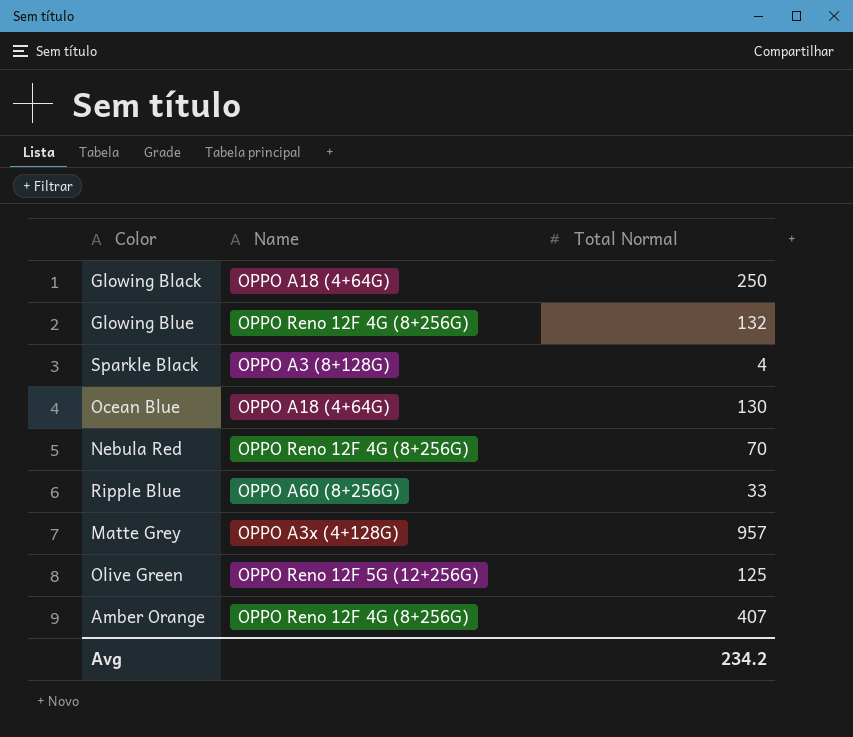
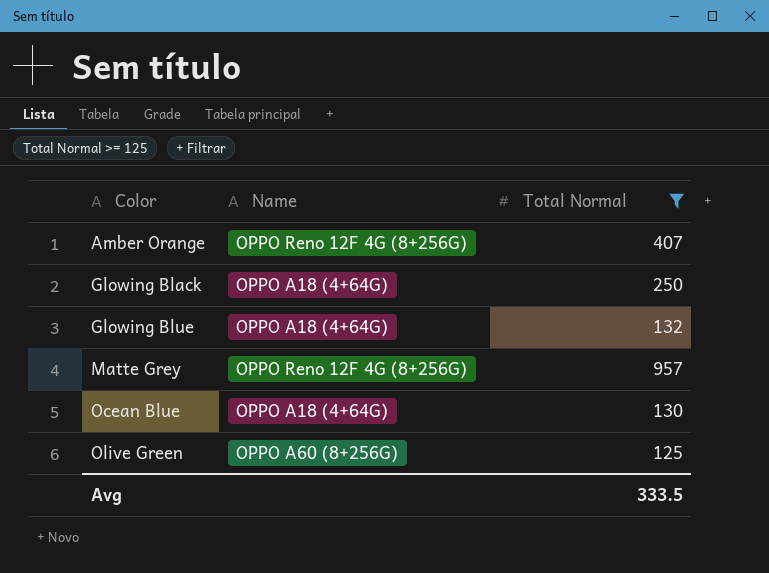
filter: none -> Total Normal >= 125
row order: none -> Color ascending
Glowing Blue | Name: OPPO Reno 12F 4G (8+256G) -> OPPO A18 (4+64G)
Matte Grey | Name: OPPO A3x (4+128G) -> OPPO Reno 12F 4G (8+256G)
Olive Green | Name: OPPO Reno 12F 5G (12+256G) -> OPPO A60 (8+256G)
Avg | Total Normal: 234.2 -> 333.5

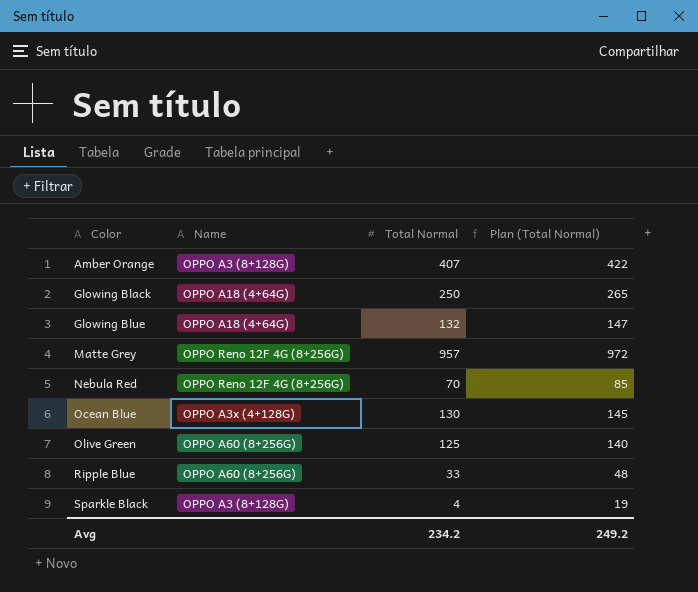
filter: Total Normal >= 125 -> none
column Plan (Total Normal) | formula: none -> [Total Normal] + 15
Amber Orange | Name: OPPO Reno 12F 4G (8+256G) -> OPPO A3 (8+128G)
Ocean Blue | Name: OPPO A18 (4+64G) -> OPPO A3x (4+128G)
Avg | Total Normal: 333.5 -> 234.2

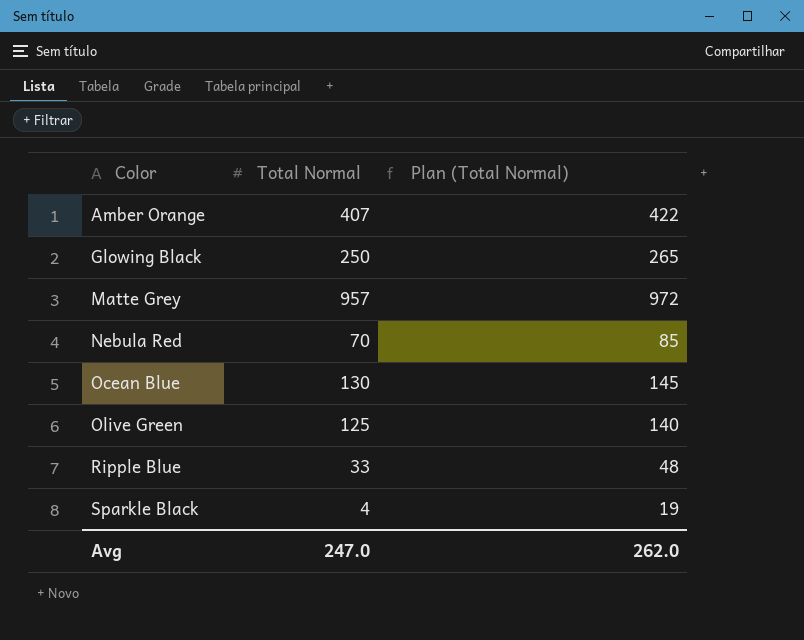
column Name | position: 2 -> none
row Glowing Blue: OPPO A18 (4+64G) | 132 | 147 -> none
Avg | Total Normal: 234.2 -> 247.0
Avg | Plan (Total Normal): 249.2 -> 262.0

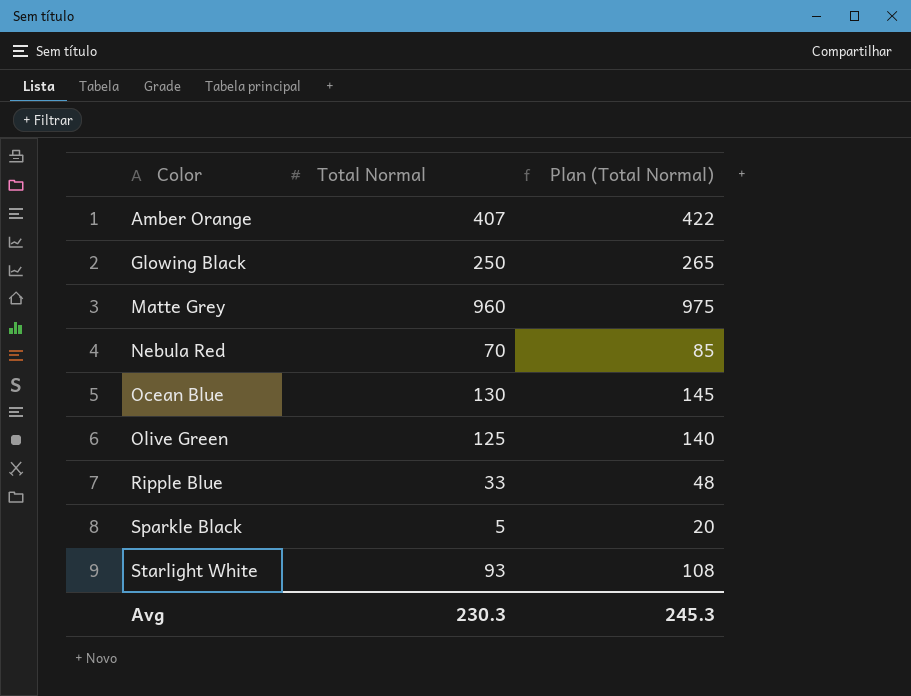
Matte Grey | Total Normal: 957 -> 960
Matte Grey | Plan (Total Normal): 972 -> 975
Sparkle Black | Total Normal: 4 -> 5
Sparkle Black | Plan (Total Normal): 19 -> 20
row Starlight White: none -> 93 | 108
Avg | Total Normal: 247.0 -> 230.3
Avg | Plan (Total Normal): 262.0 -> 245.3

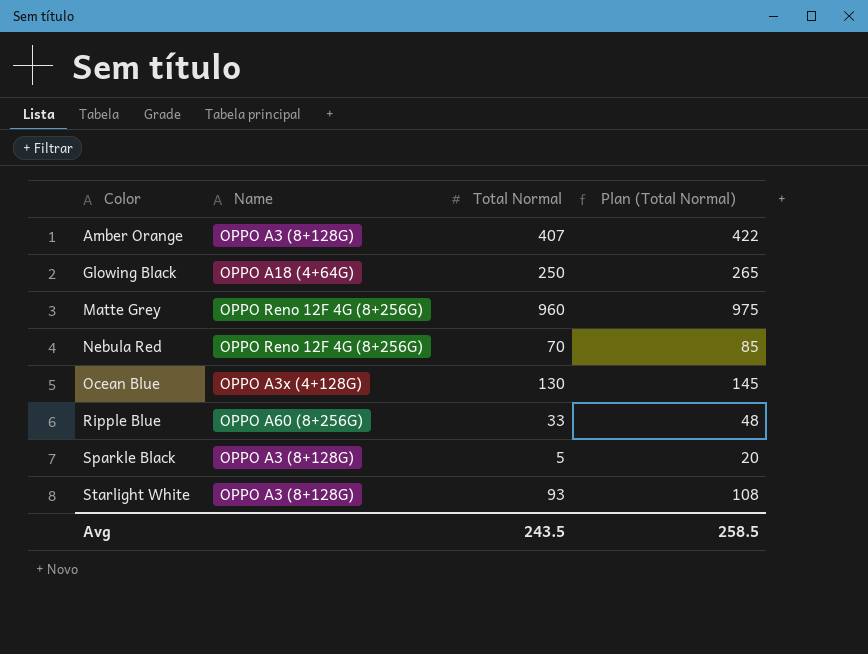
column Name | position: none -> 2
row Olive Green: 125 | 140 -> none
Avg | Total Normal: 230.3 -> 243.5
Avg | Plan (Total Normal): 245.3 -> 258.5

